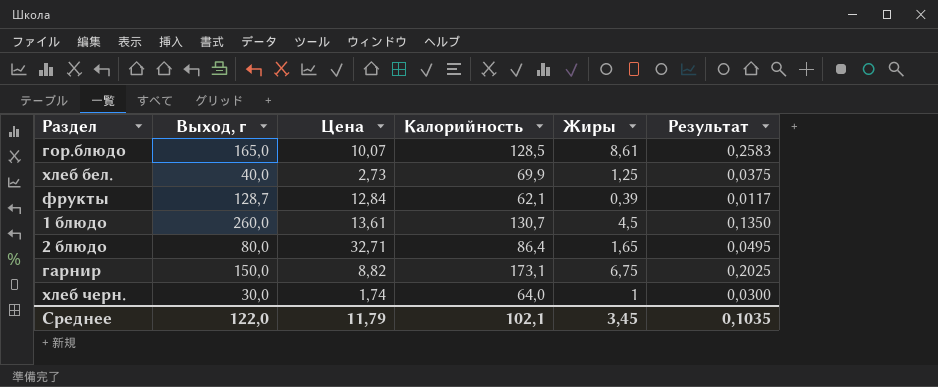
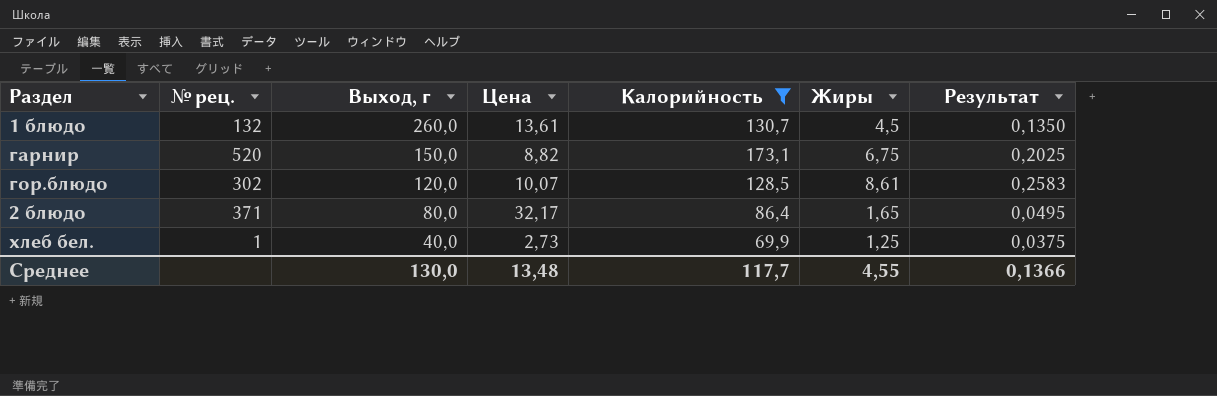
filter: none -> Калорийность >= 69,9
row order: none -> Выход, г descending
column № рец. | position: none -> 2
гор.блюдо | Выход, г: 165,0 -> 120,0
2 блюдо | Цена: 32,71 -> 32,17
Среднее | Выход, г: 122,0 -> 130,0
Среднее | Цена: 11,79 -> 13,48
Среднее | Калорийность: 102,1 -> 117,7
Среднее | Жиры: 3,45 -> 4,55
Среднее | Результат: 0,1035 -> 0,1366

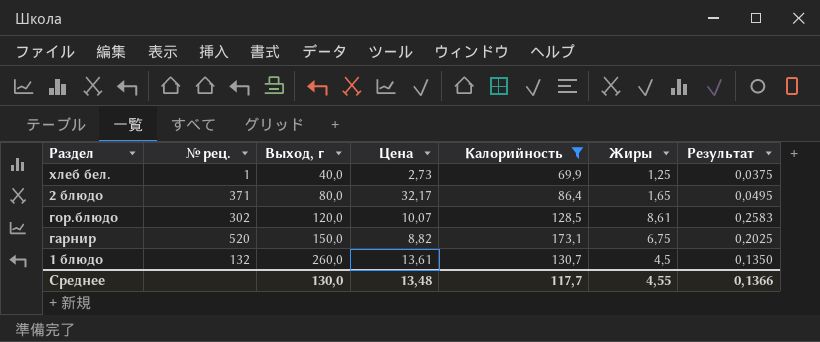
row order: Выход, г descending -> Выход, г ascending

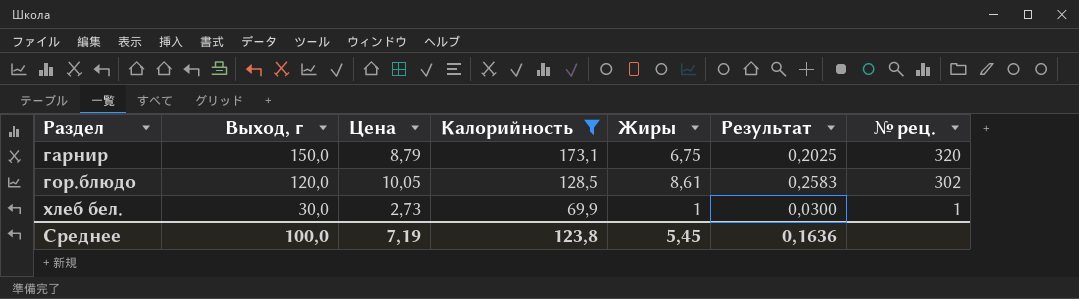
row order: Выход, г ascending -> Раздел ascending
column № рец. | position: 2 -> 7
row 2 блюдо: 371 | 80,0 | 32,17 | 86,4 | 1,65 | 0,0495 -> none
row 1 блюдо: 132 | 260,0 | 13,61 | 130,7 | 4,5 | 0,1350 -> none
гарнир | Цена: 8,82 -> 8,79
гарнир | № рец.: 520 -> 320
гор.блюдо | Цена: 10,07 -> 10,05
хлеб бел. | Выход, г: 40,0 -> 30,0
хлеб бел. | Жиры: 1,25 -> 1
хлеб бел. | Результат: 0,0375 -> 0,0300
Среднее | Выход, г: 130,0 -> 100,0
Среднее | Цена: 13,48 -> 7,19
Среднее | Калорийность: 117,7 -> 123,8
Среднее | Жиры: 4,55 -> 5,45
Среднее | Результат: 0,1366 -> 0,1636

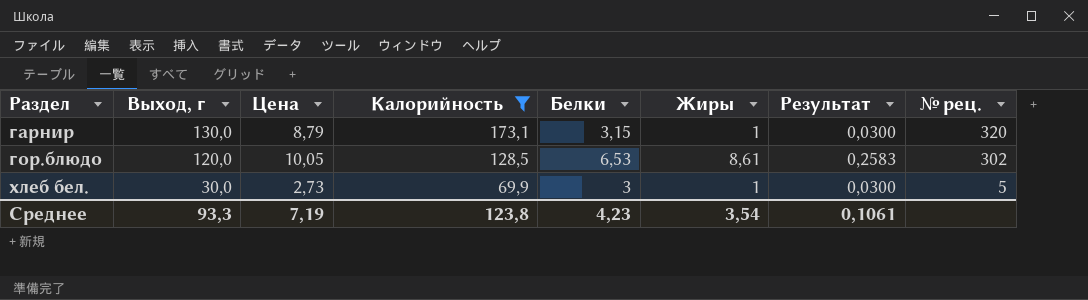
column Белки | position: none -> 5
гарнир | Выход, г: 150,0 -> 130,0
гарнир | Жиры: 6,75 -> 1
гарнир | Результат: 0,2025 -> 0,0300
хлеб бел. | № рец.: 1 -> 5
Среднее | Выход, г: 100,0 -> 93,3
Среднее | Жиры: 5,45 -> 3,54
Среднее | Результат: 0,1636 -> 0,1061

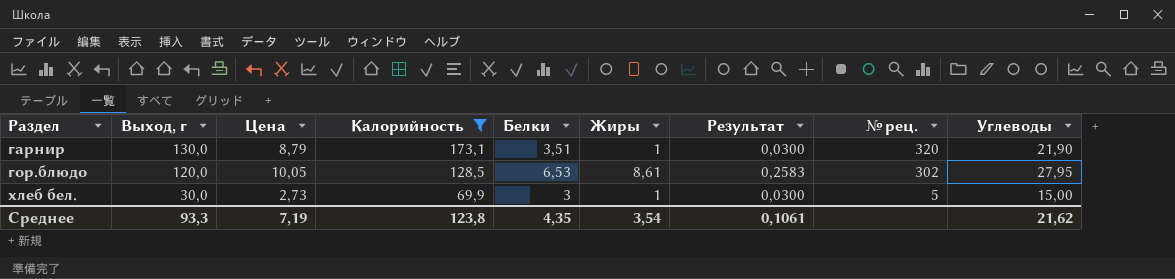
column Углеводы | position: none -> 9
гарнир | Белки: 3,15 -> 3,51
Среднее | Белки: 4,23 -> 4,35

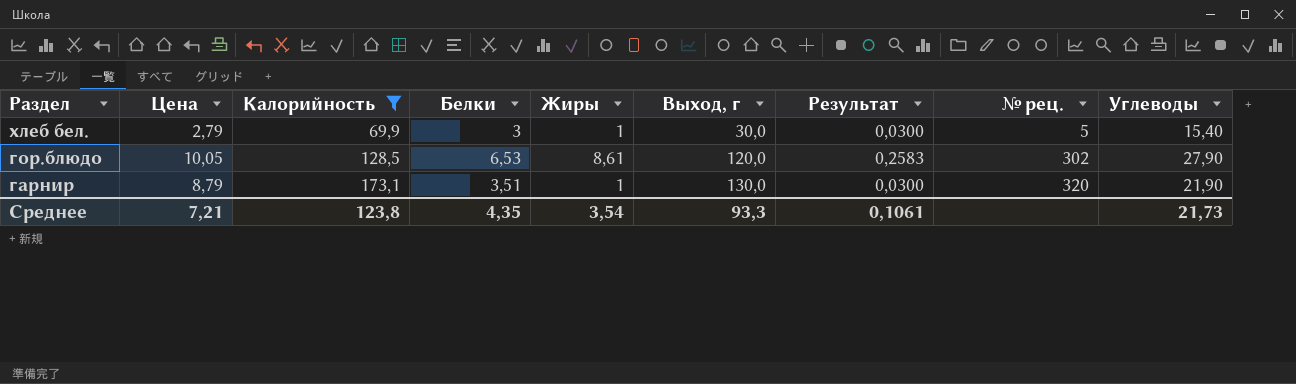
row order: Раздел ascending -> Раздел descending
column Выход, г | position: 2 -> 6
хлеб бел. | Цена: 2,73 -> 2,79
хлеб бел. | Углеводы: 15,00 -> 15,40
гор.блюдо | Углеводы: 27,95 -> 27,90
Среднее | Цена: 7,19 -> 7,21
Среднее | Углеводы: 21,62 -> 21,73

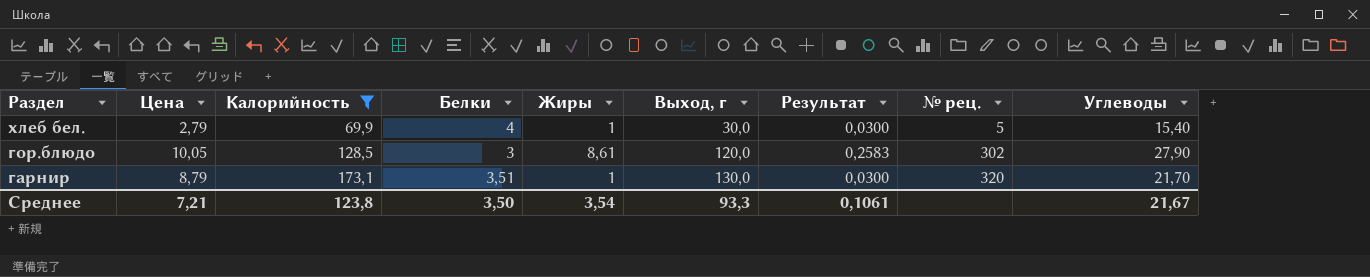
хлеб бел. | Белки: 3 -> 4
гор.блюдо | Белки: 6,53 -> 3
гарнир | Углеводы: 21,90 -> 21,70
Среднее | Белки: 4,35 -> 3,50
Среднее | Углеводы: 21,73 -> 21,67

